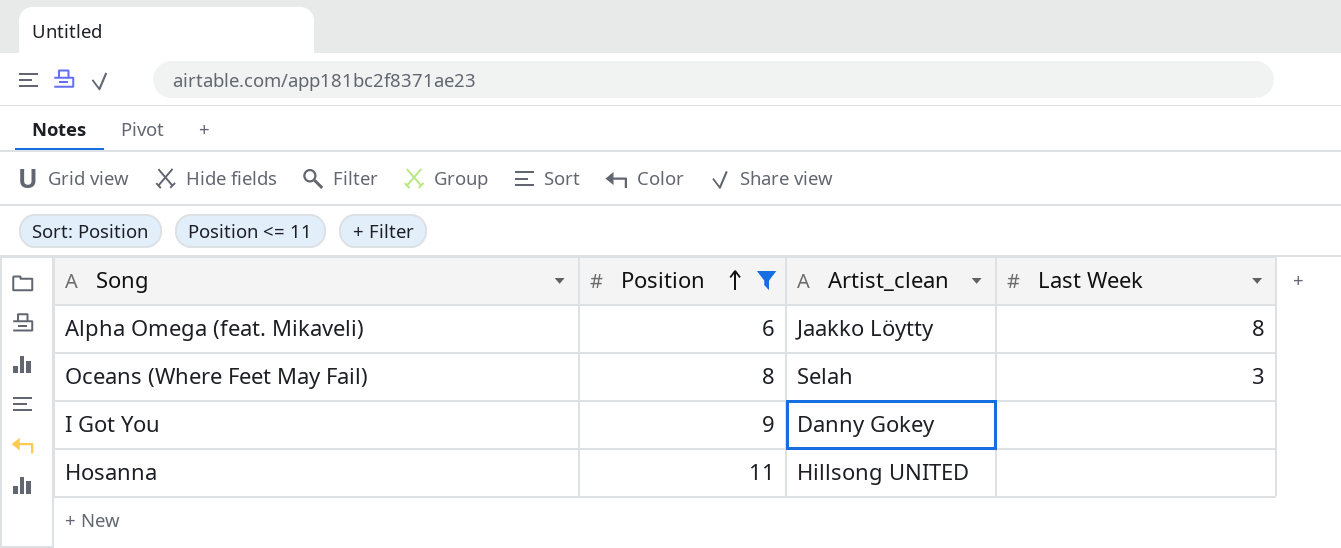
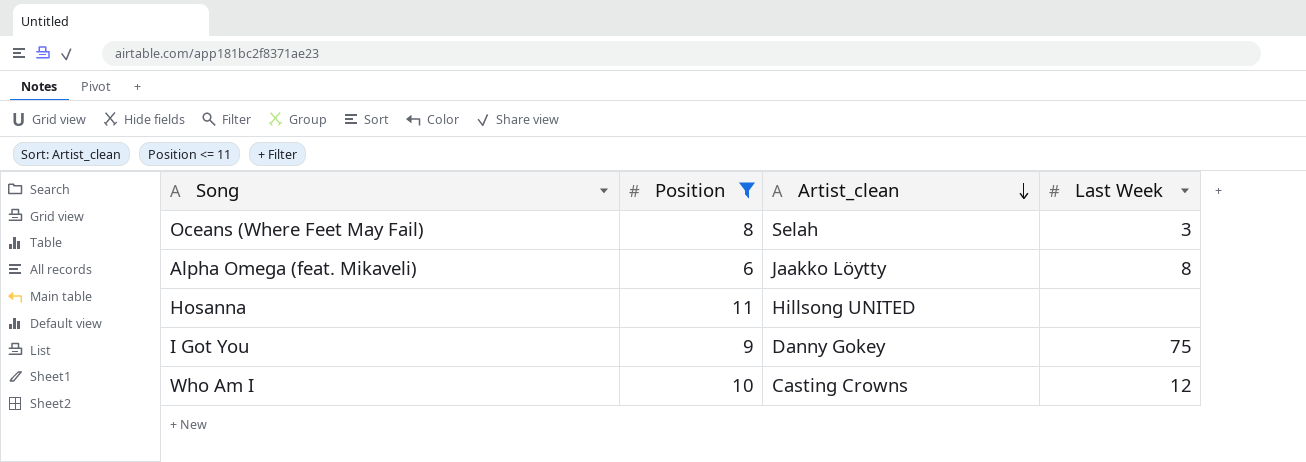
row order: Position ascending -> Artist_clean descending
I Got You | Last Week: none -> 75
row Who Am I: none -> 10 | Casting Crowns | 12

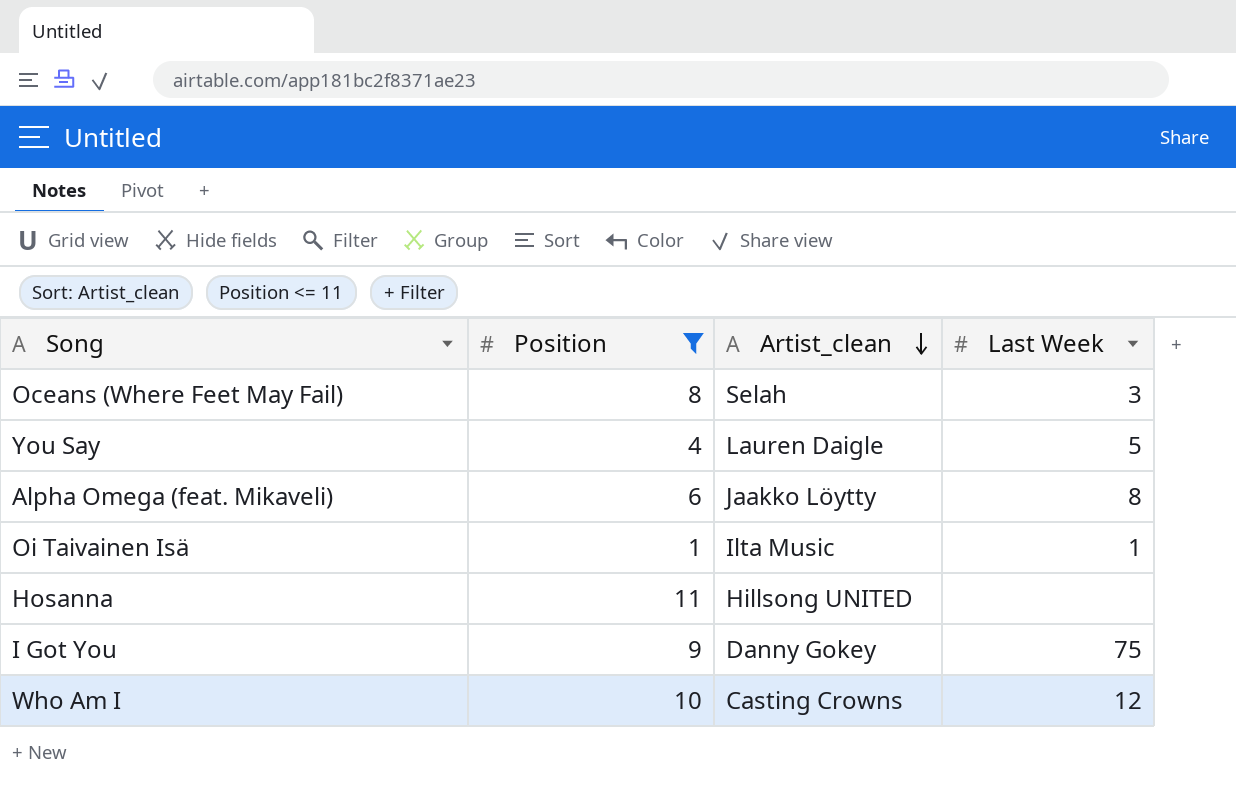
row You Say: none -> 4 | Lauren Daigle | 5
row Oi Taivainen Isä: none -> 1 | Ilta Music | 1

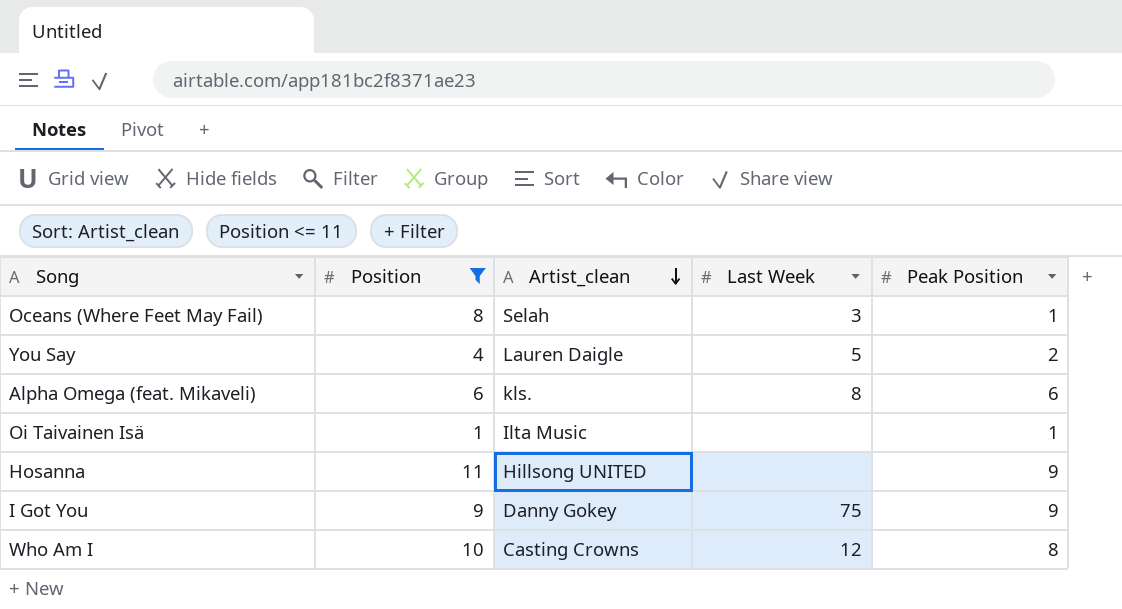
column Peak Position | position: none -> 5
Alpha Omega (feat. Mikaveli) | Artist_clean: Jaakko Löytty -> kls.
Oi Taivainen Isä | Last Week: 1 -> none

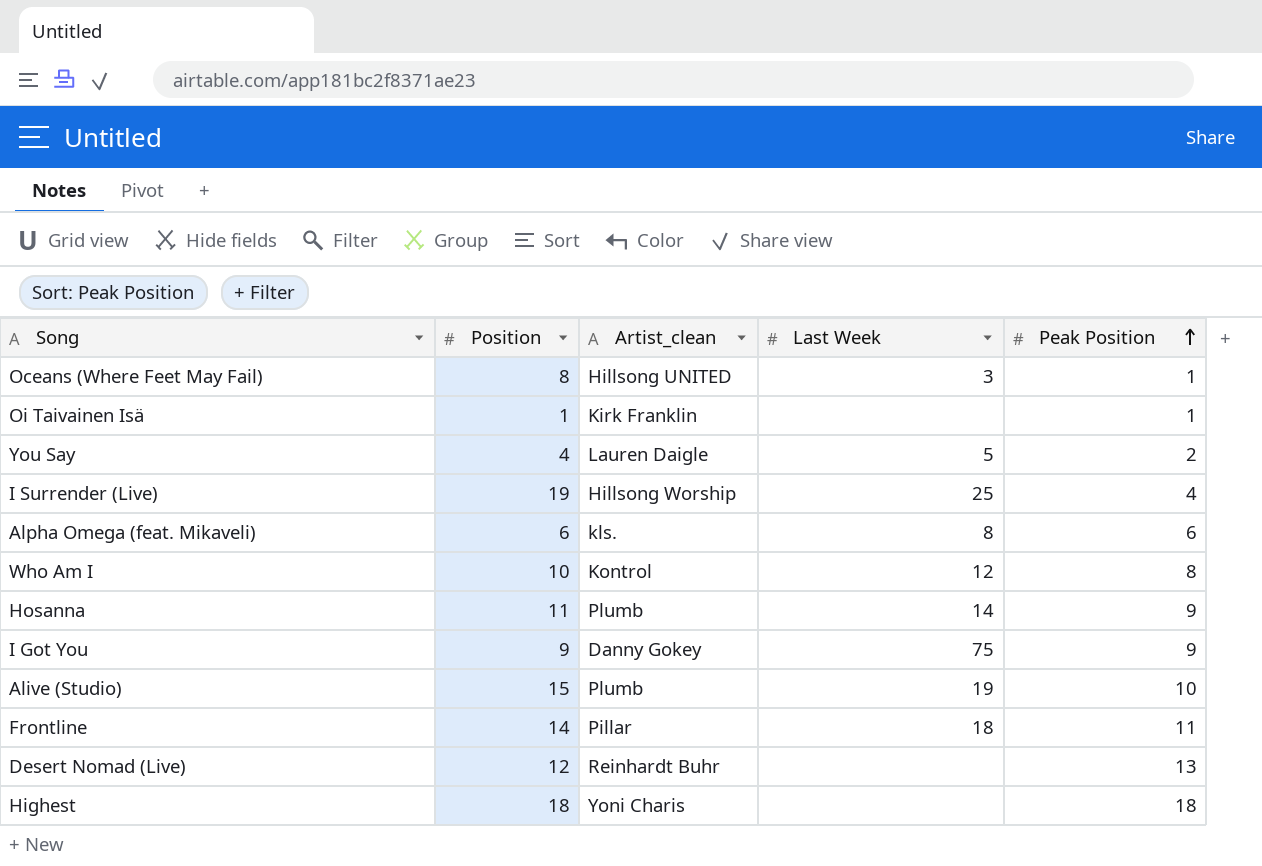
filter: Position <= 11 -> none
row order: Artist_clean descending -> Peak Position ascending
Oceans (Where Feet May Fail) | Artist_clean: Selah -> Hillsong UNITED
Oi Taivainen Isä | Artist_clean: Ilta Music -> Kirk Franklin
Who Am I | Artist_clean: Casting Crowns -> Kontrol
Hosanna | Artist_clean: Hillsong UNITED -> Plumb
Hosanna | Last Week: none -> 14

